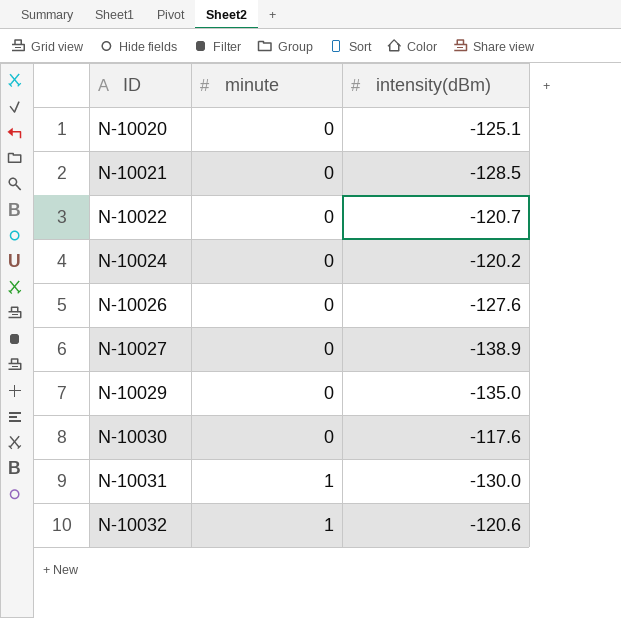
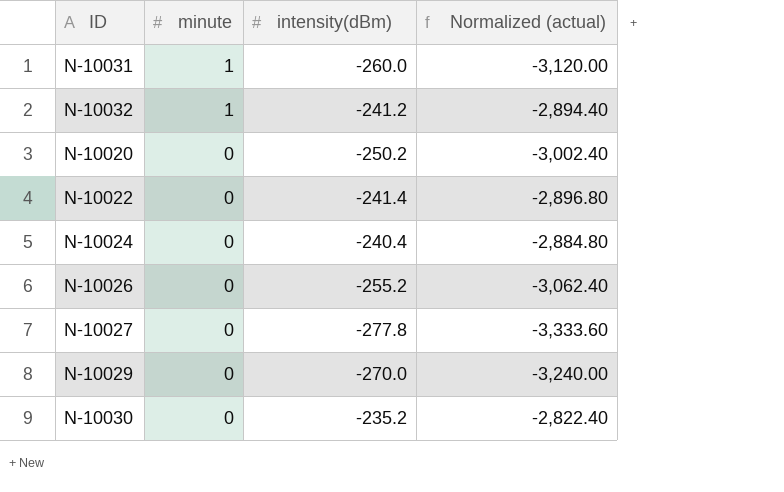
row order: ID ascending -> minute descending
column Normalized (actual) | formula: none -> [intensity(dBm)] * 12
row N-10021: 0 | -128.5 -> none
N-10031 | intensity(dBm): -130.0 -> -260.0
N-10032 | intensity(dBm): -120.6 -> -241.2
N-10020 | intensity(dBm): -125.1 -> -250.2
N-10022 | intensity(dBm): -120.7 -> -241.4
N-10024 | intensity(dBm): -120.2 -> -240.4
N-10026 | intensity(dBm): -127.6 -> -255.2
N-10027 | intensity(dBm): -138.9 -> -277.8
N-10029 | intensity(dBm): -135.0 -> -270.0
N-10030 | intensity(dBm): -117.6 -> -235.2

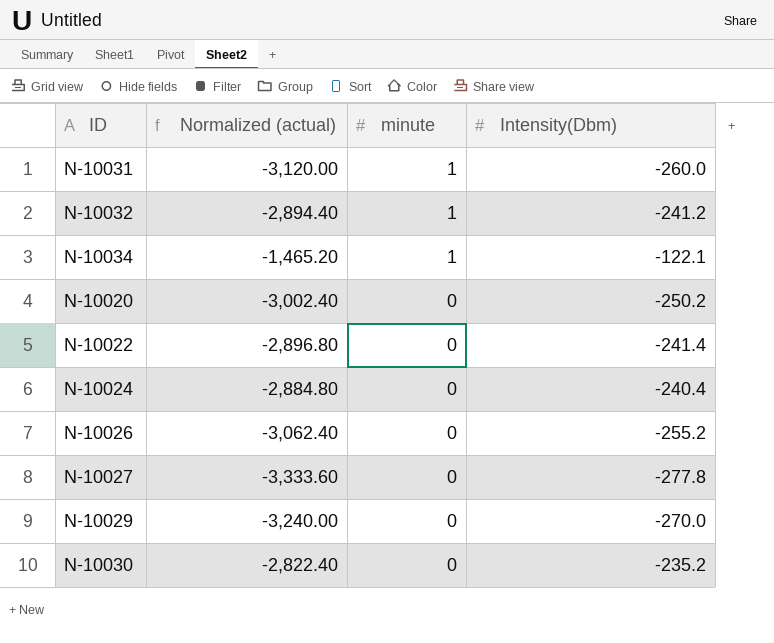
column Normalized (actual) | position: 4 -> 2
column name: intensity(dBm) -> Intensity(Dbm)
row N-10034: none -> -1,465.20 | 1 | -122.1

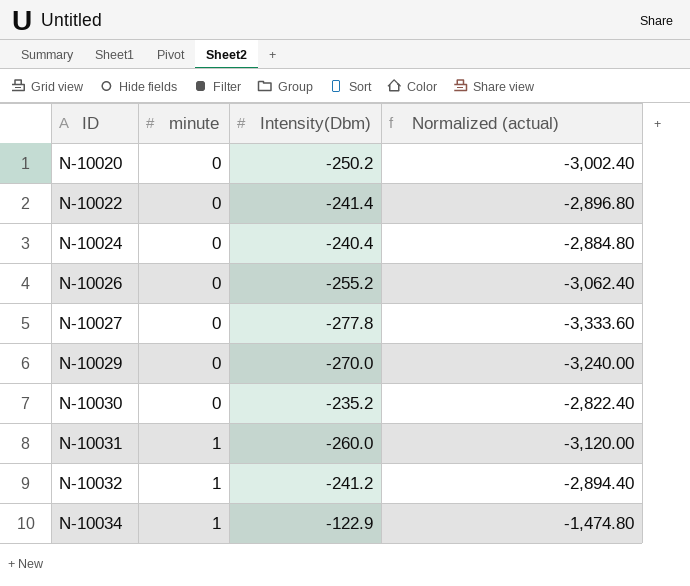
row order: minute descending -> ID ascending
column Normalized (actual) | position: 2 -> 4
N-10034 | Intensity(Dbm): -122.1 -> -122.9
N-10034 | Normalized (actual): -1,465.20 -> -1,474.80

